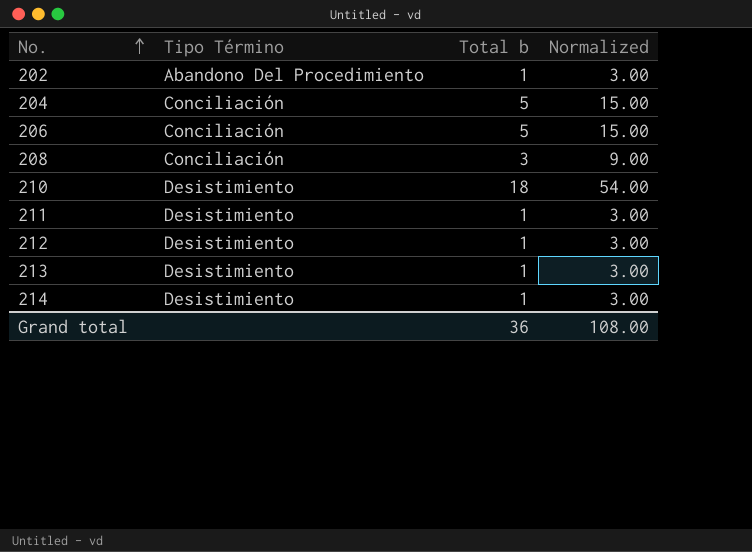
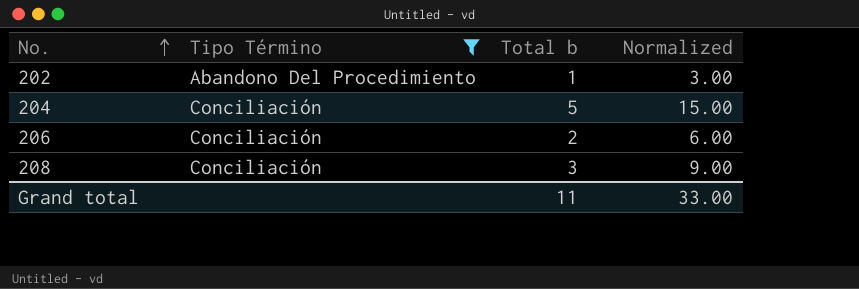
filter: none -> Tipo Término != Desistimiento
206 | Total b: 5 -> 2
206 | Normalized: 15.00 -> 6.00
Grand total | Total b: 36 -> 11
Grand total | Normalized: 108.00 -> 33.00

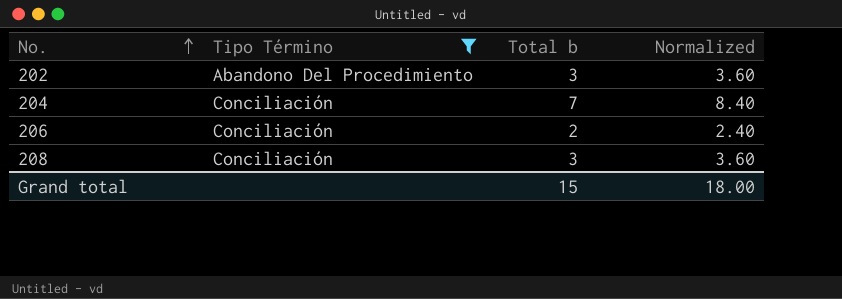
column Normalized | formula: [Total b] * 3 -> [Total b] * 1.2
202 | Total b: 1 -> 3
204 | Total b: 5 -> 7
Grand total | Total b: 11 -> 15
Grand total | Normalized: 33.00 -> 18.00

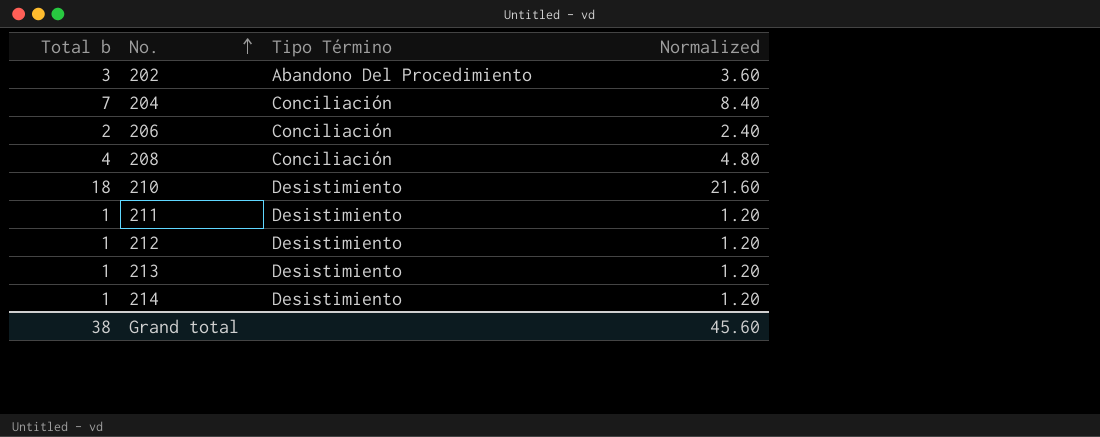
filter: Tipo Término != Desistimiento -> none
column Total b | position: 3 -> 1
208 | Total b: 3 -> 4
208 | Normalized: 3.60 -> 4.80
Grand total | Total b: 15 -> 38
Grand total | Normalized: 18.00 -> 45.60

